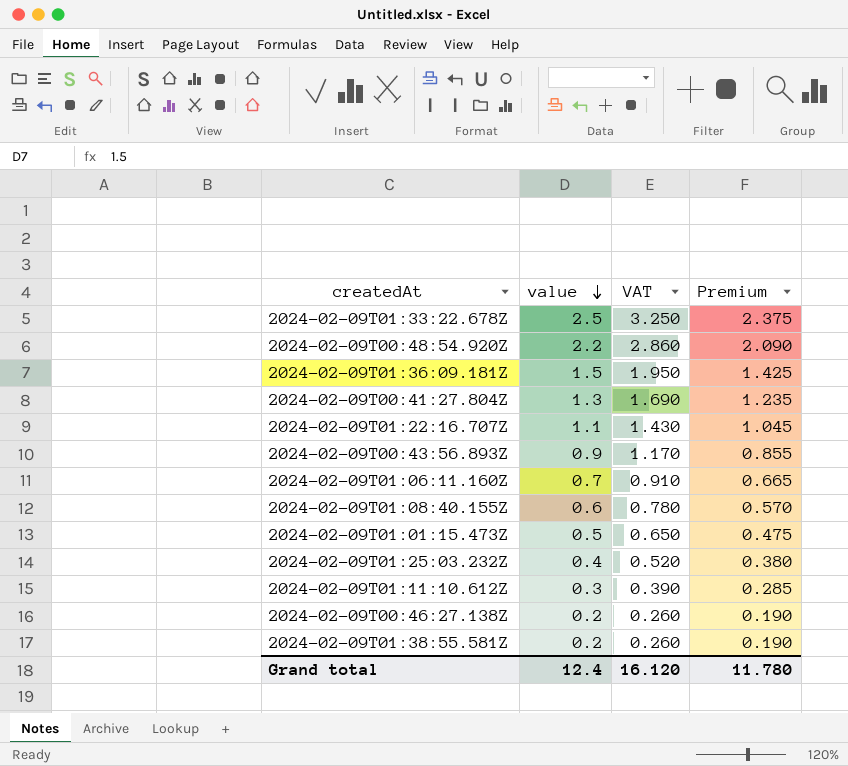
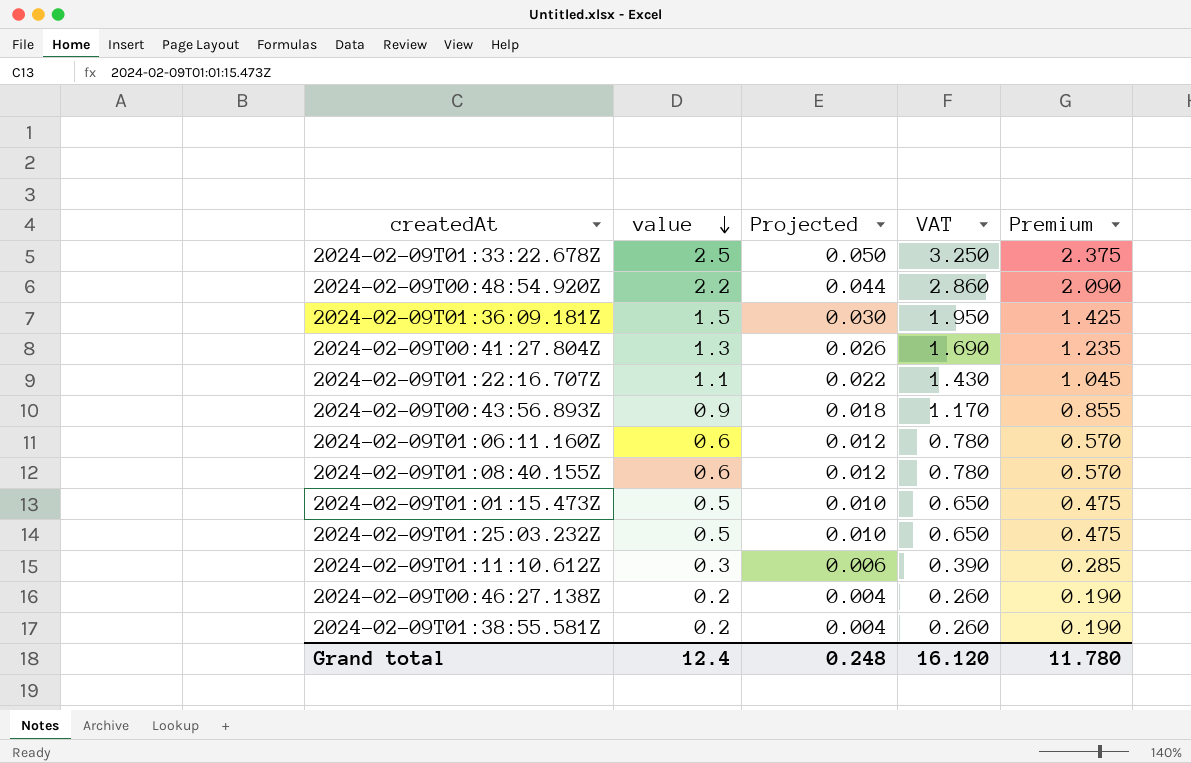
column Projected | formula: none -> [value] * 0.02
2024-02-09T01:06:11.160Z | value: 0.7 -> 0.6
2024-02-09T01:06:11.160Z | VAT: 0.910 -> 0.780
2024-02-09T01:06:11.160Z | Premium: 0.665 -> 0.570
2024-02-09T01:25:03.232Z | value: 0.4 -> 0.5
2024-02-09T01:25:03.232Z | VAT: 0.520 -> 0.650
2024-02-09T01:25:03.232Z | Premium: 0.380 -> 0.475

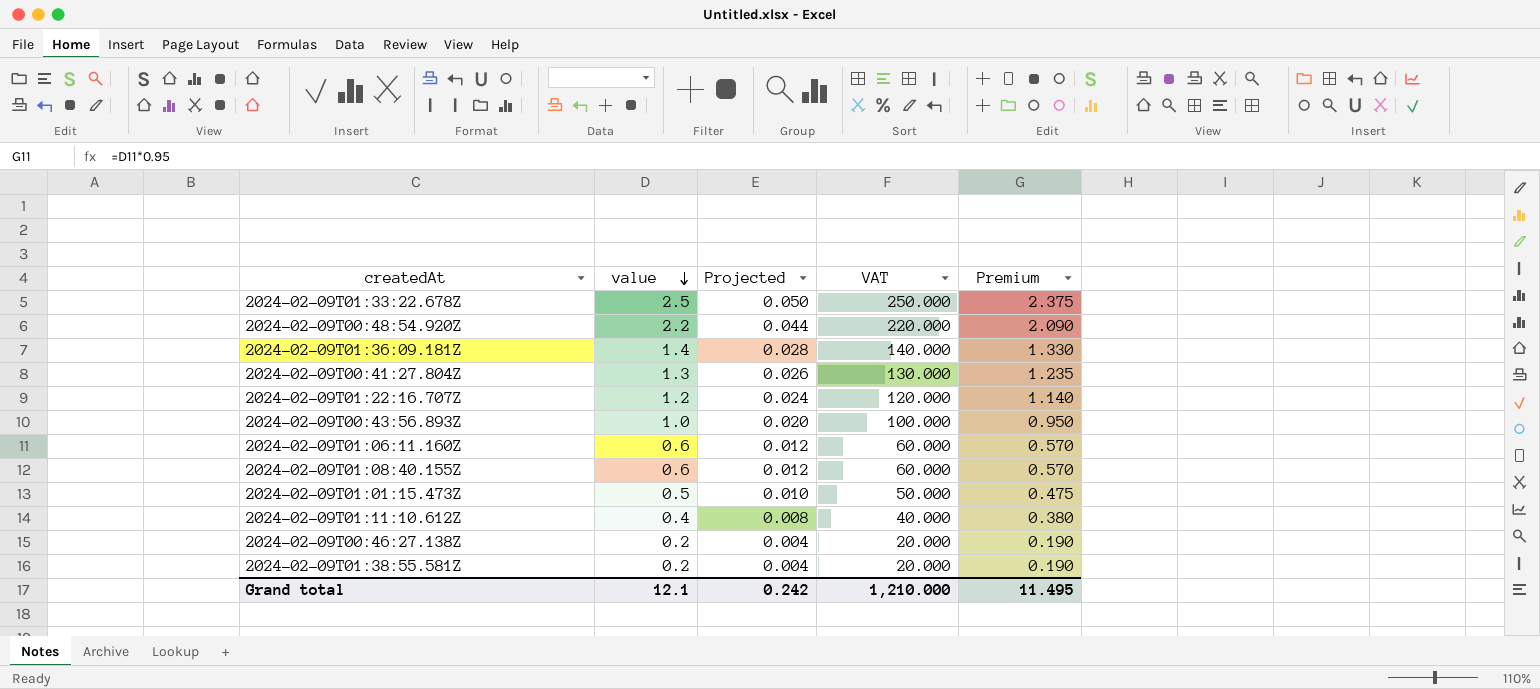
column VAT | formula: [value] * 1.3 -> [value] * 100
row 2024-02-09T01:25:03.232Z: 0.5 | 0.010 | 0.650 | 0.475 -> none
2024-02-09T01:36:09.181Z | value: 1.5 -> 1.4
2024-02-09T01:36:09.181Z | Projected: 0.030 -> 0.028
2024-02-09T01:36:09.181Z | Premium: 1.425 -> 1.330
2024-02-09T01:22:16.707Z | value: 1.1 -> 1.2
2024-02-09T01:22:16.707Z | Projected: 0.022 -> 0.024
2024-02-09T01:22:16.707Z | Premium: 1.045 -> 1.140
2024-02-09T00:43:56.893Z | value: 0.9 -> 1.0
2024-02-09T00:43:56.893Z | Projected: 0.018 -> 0.020
2024-02-09T00:43:56.893Z | Premium: 0.855 -> 0.950
2024-02-09T01:11:10.612Z | value: 0.3 -> 0.4
2024-02-09T01:11:10.612Z | Projected: 0.006 -> 0.008
2024-02-09T01:11:10.612Z | Premium: 0.285 -> 0.380
Grand total | value: 12.4 -> 12.1
Grand total | Projected: 0.248 -> 0.242
Grand total | VAT: 16.120 -> 1,210.000
Grand total | Premium: 11.780 -> 11.495

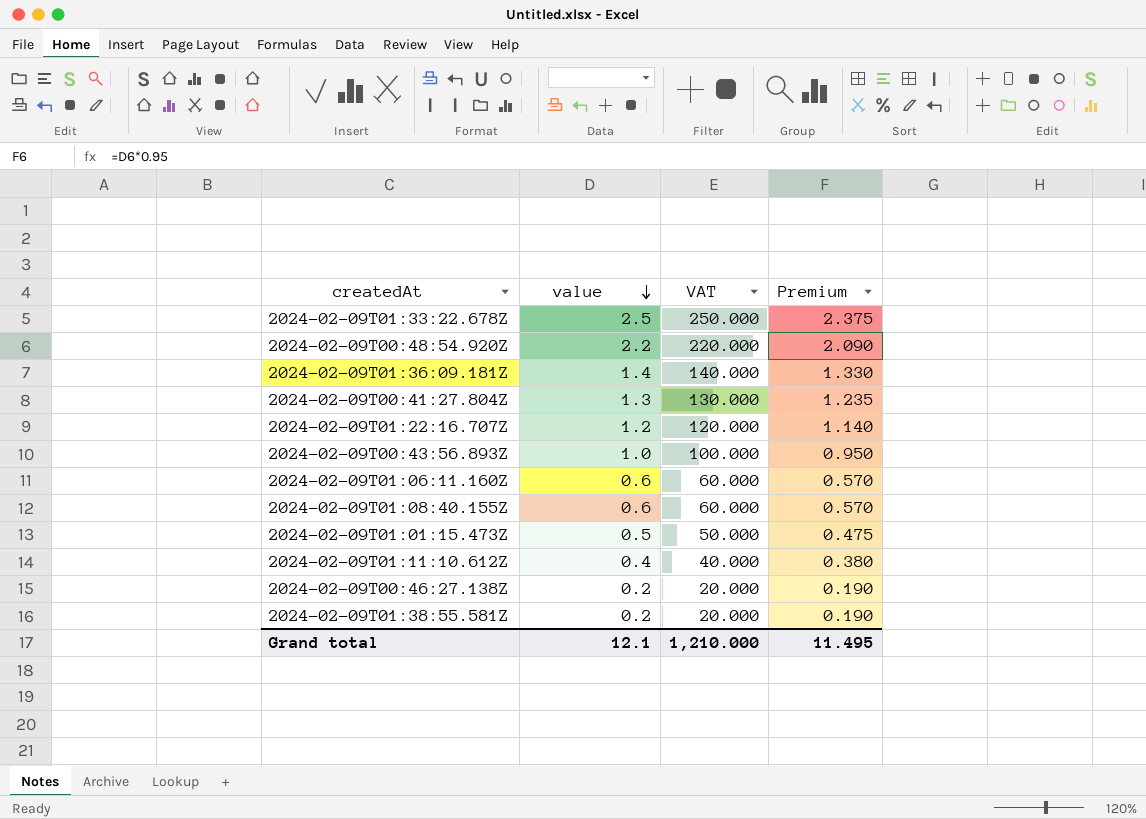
column Projected | formula: [value] * 0.02 -> none

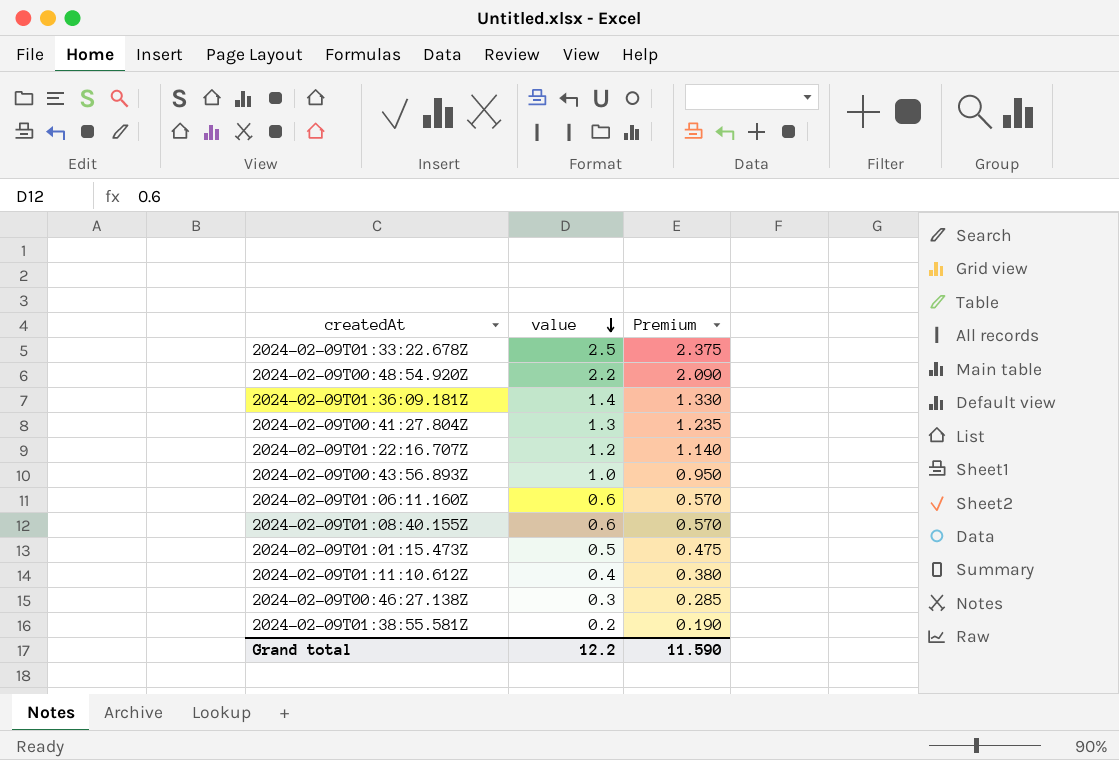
column VAT | formula: [value] * 100 -> none
2024-02-09T00:46:27.138Z | value: 0.2 -> 0.3
2024-02-09T00:46:27.138Z | Premium: 0.190 -> 0.285
Grand total | value: 12.1 -> 12.2
Grand total | Premium: 11.495 -> 11.590

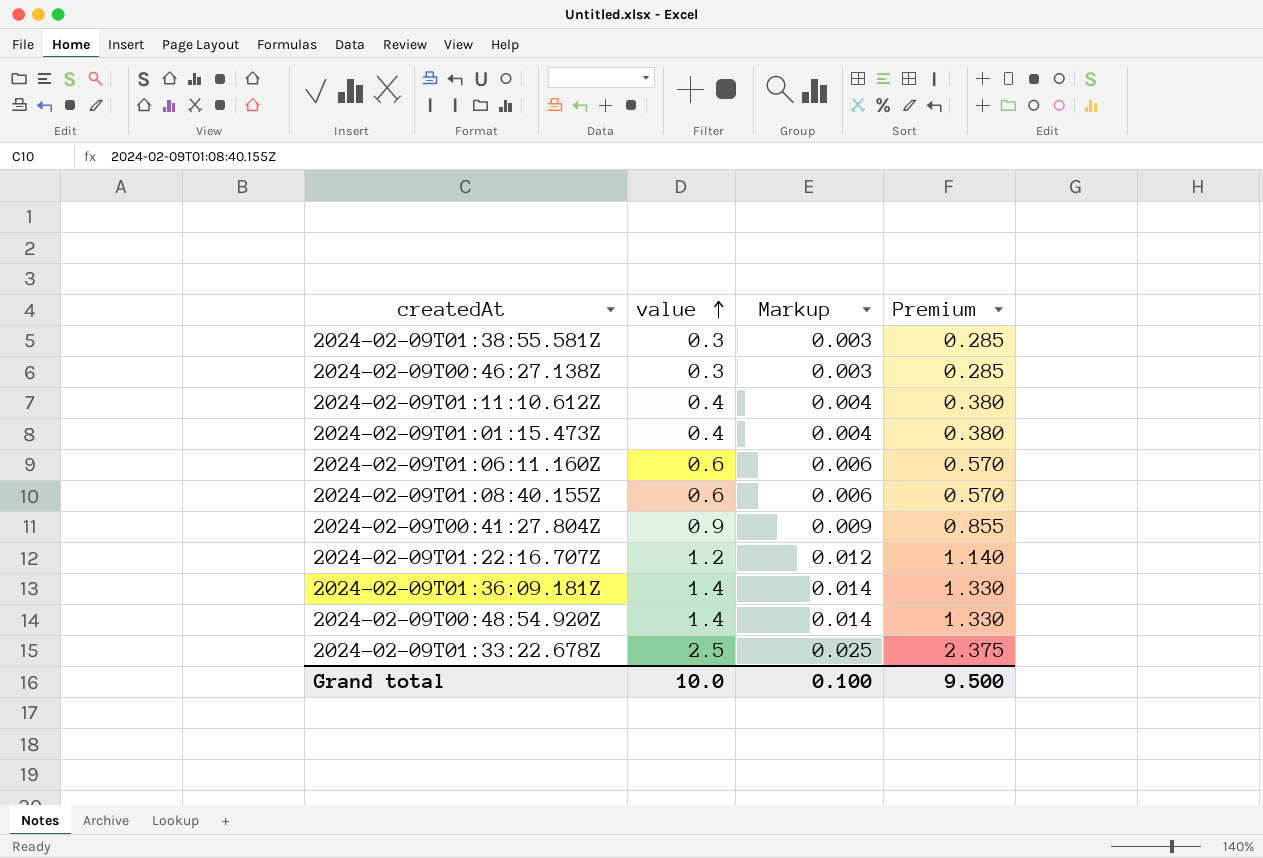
row order: value descending -> value ascending
column Markup | formula: none -> [value] * 0.01
row 2024-02-09T00:43:56.893Z: 1.0 | 0.950 -> none
2024-02-09T01:38:55.581Z | value: 0.2 -> 0.3
2024-02-09T01:38:55.581Z | Premium: 0.190 -> 0.285
2024-02-09T01:01:15.473Z | value: 0.5 -> 0.4
2024-02-09T01:01:15.473Z | Premium: 0.475 -> 0.380
2024-02-09T00:41:27.804Z | value: 1.3 -> 0.9
2024-02-09T00:41:27.804Z | Premium: 1.235 -> 0.855
2024-02-09T00:48:54.920Z | value: 2.2 -> 1.4
2024-02-09T00:48:54.920Z | Premium: 2.090 -> 1.330
Grand total | value: 12.2 -> 10.0
Grand total | Premium: 11.590 -> 9.500

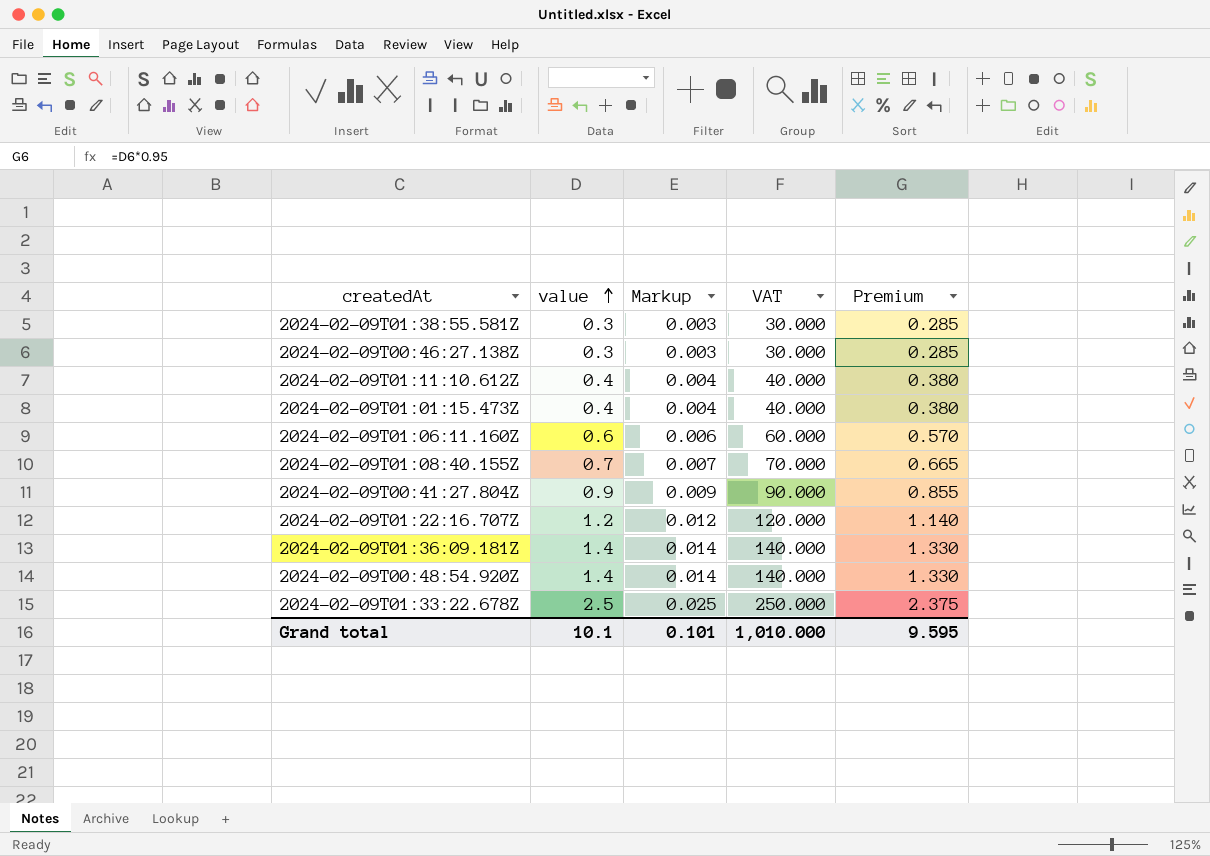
column VAT | formula: none -> [value] * 100
2024-02-09T01:08:40.155Z | value: 0.6 -> 0.7
2024-02-09T01:08:40.155Z | Markup: 0.006 -> 0.007
2024-02-09T01:08:40.155Z | Premium: 0.570 -> 0.665
Grand total | value: 10.0 -> 10.1
Grand total | Markup: 0.100 -> 0.101
Grand total | Premium: 9.500 -> 9.595

